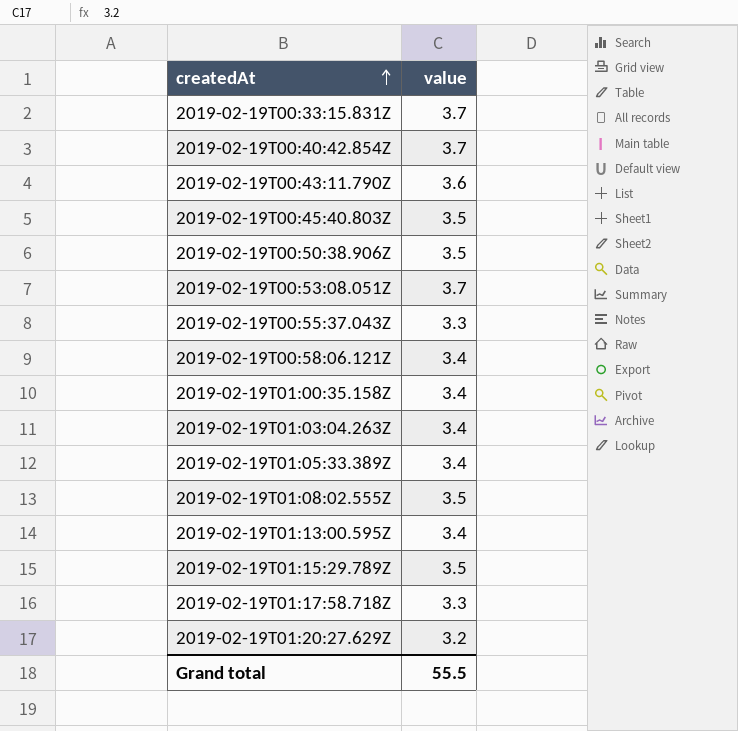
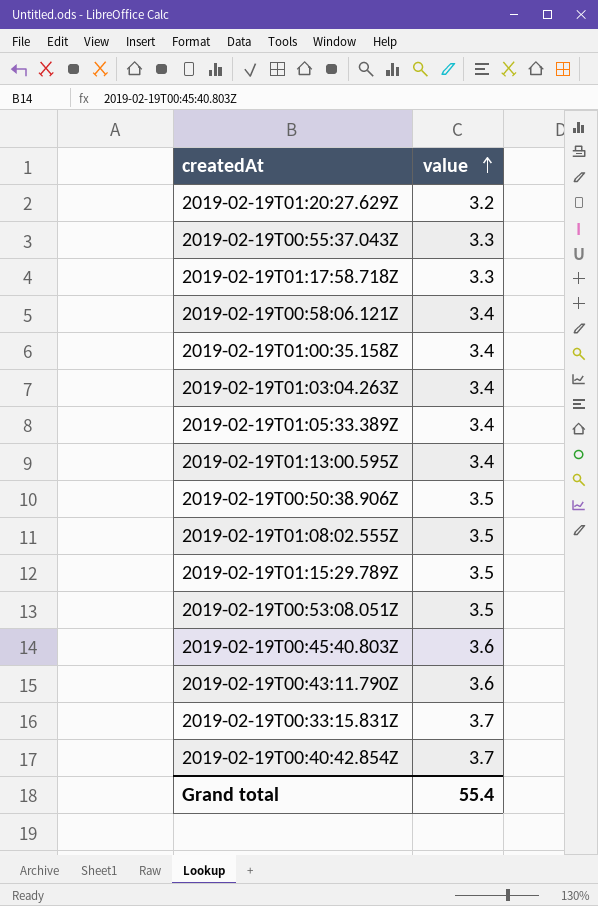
row order: createdAt ascending -> value ascending
2019-02-19T00:53:08.051Z | value: 3.7 -> 3.5
2019-02-19T00:45:40.803Z | value: 3.5 -> 3.6
Grand total | value: 55.5 -> 55.4

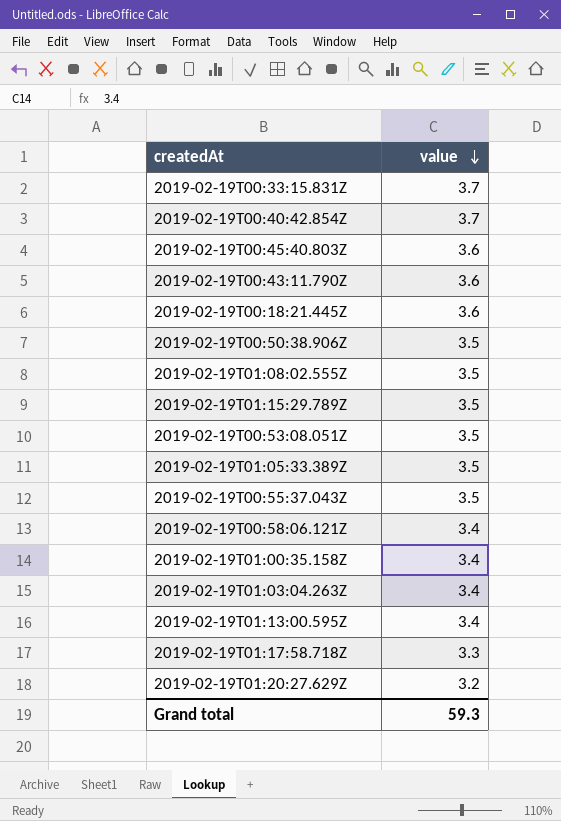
row order: value ascending -> value descending
row 2019-02-19T00:18:21.445Z: none -> 3.6
2019-02-19T01:05:33.389Z | value: 3.4 -> 3.5
2019-02-19T00:55:37.043Z | value: 3.3 -> 3.5
Grand total | value: 55.4 -> 59.3

